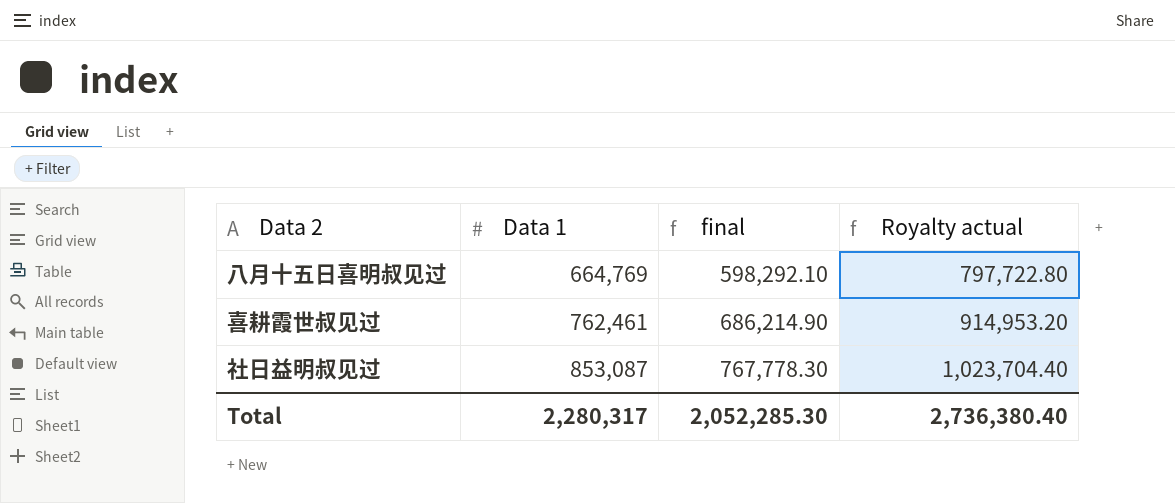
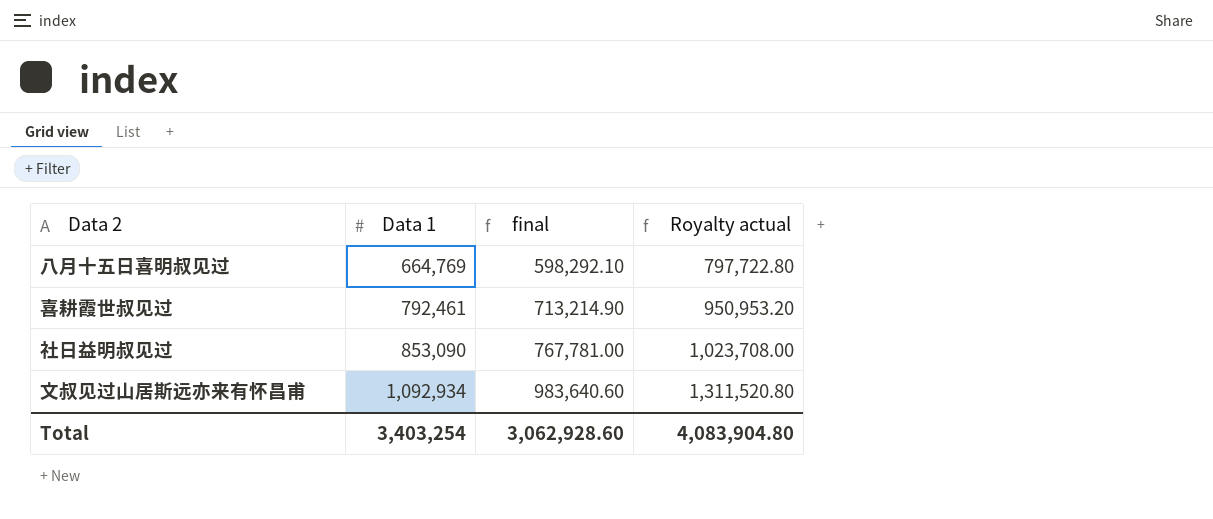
喜耕霞世叔见过 | Data 1: 762,461 -> 792,461
喜耕霞世叔见过 | final: 686,214.90 -> 713,214.90
喜耕霞世叔见过 | Royalty actual: 914,953.20 -> 950,953.20
社日益明叔见过 | Data 1: 853,087 -> 853,090
社日益明叔见过 | final: 767,778.30 -> 767,781.00
社日益明叔见过 | Royalty actual: 1,023,704.40 -> 1,023,708.00
row 文叔见过山居斯远亦来有怀昌甫: none -> 1,092,934 | 983,640.60 | 1,311,520.80
Total | Data 1: 2,280,317 -> 3,403,254
Total | final: 2,052,285.30 -> 3,062,928.60
Total | Royalty actual: 2,736,380.40 -> 4,083,904.80

